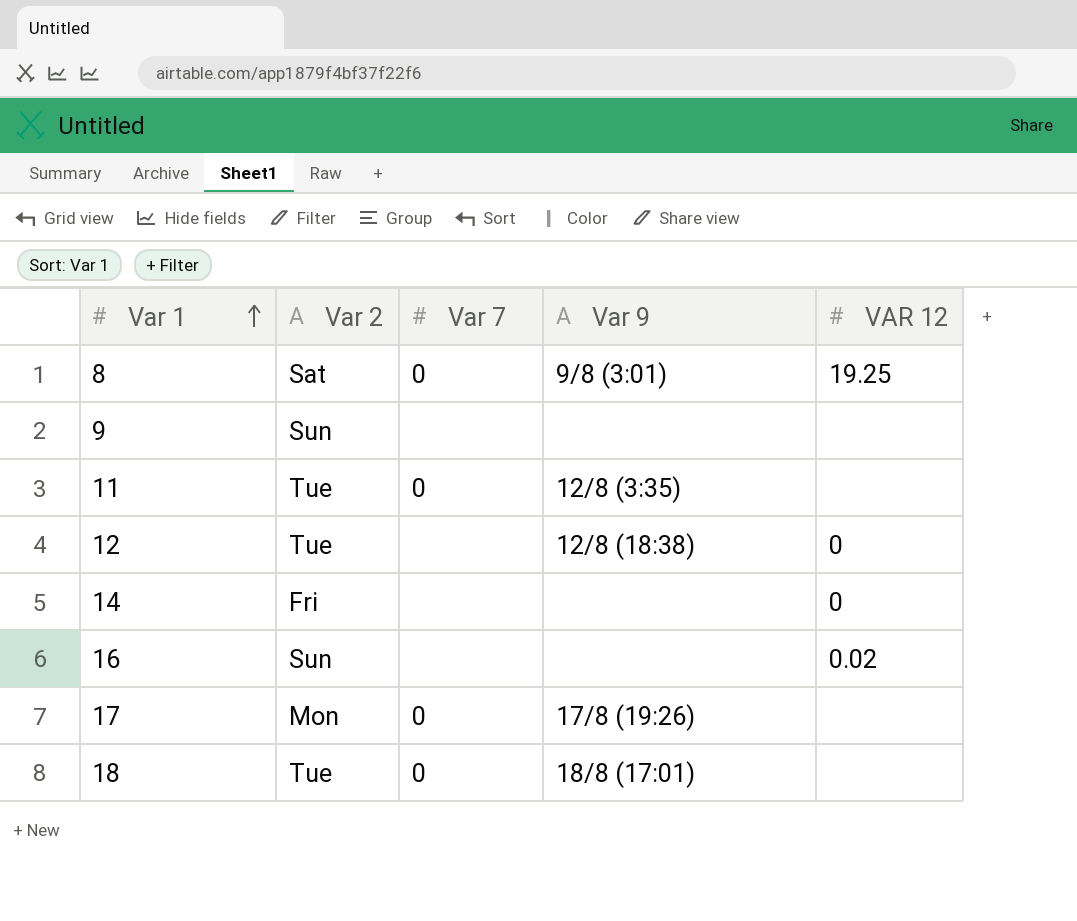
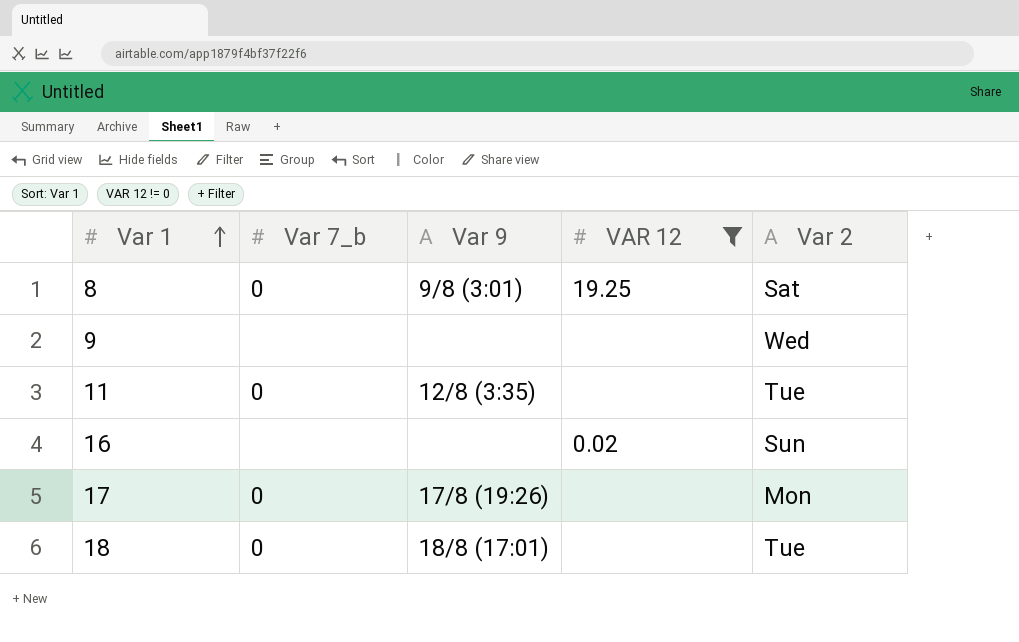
filter: none -> VAR 12 != 0
column name: Var 7 -> Var 7_b
column Var 2 | position: 2 -> 5
9 | Var 2: Sun -> Wed

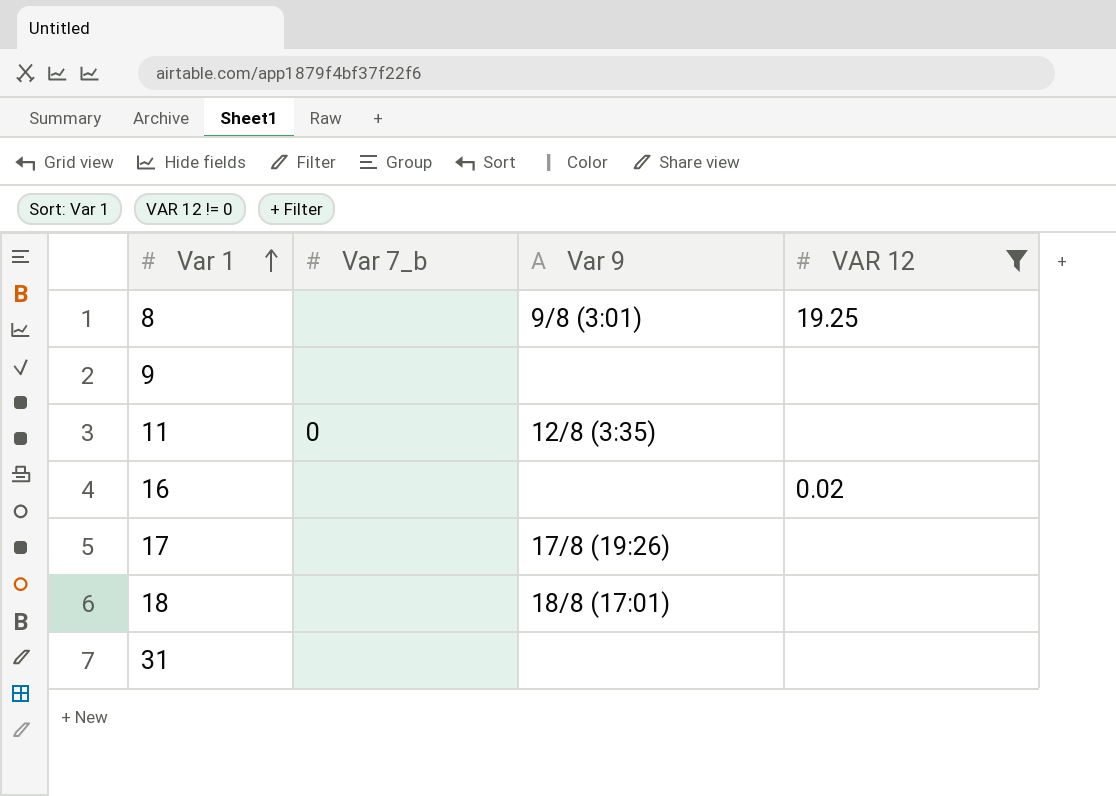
column Var 2 | position: 5 -> none
8 | Var 7_b: 0 -> none
17 | Var 7_b: 0 -> none
18 | Var 7_b: 0 -> none
row 31: none -> none | none | none

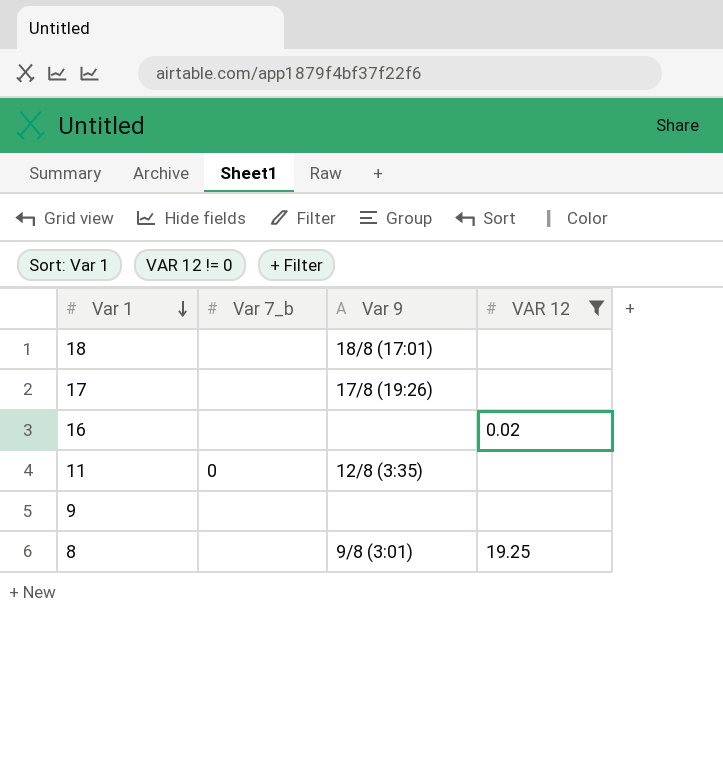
row order: Var 1 ascending -> Var 1 descending
row 31: none | none | none -> none

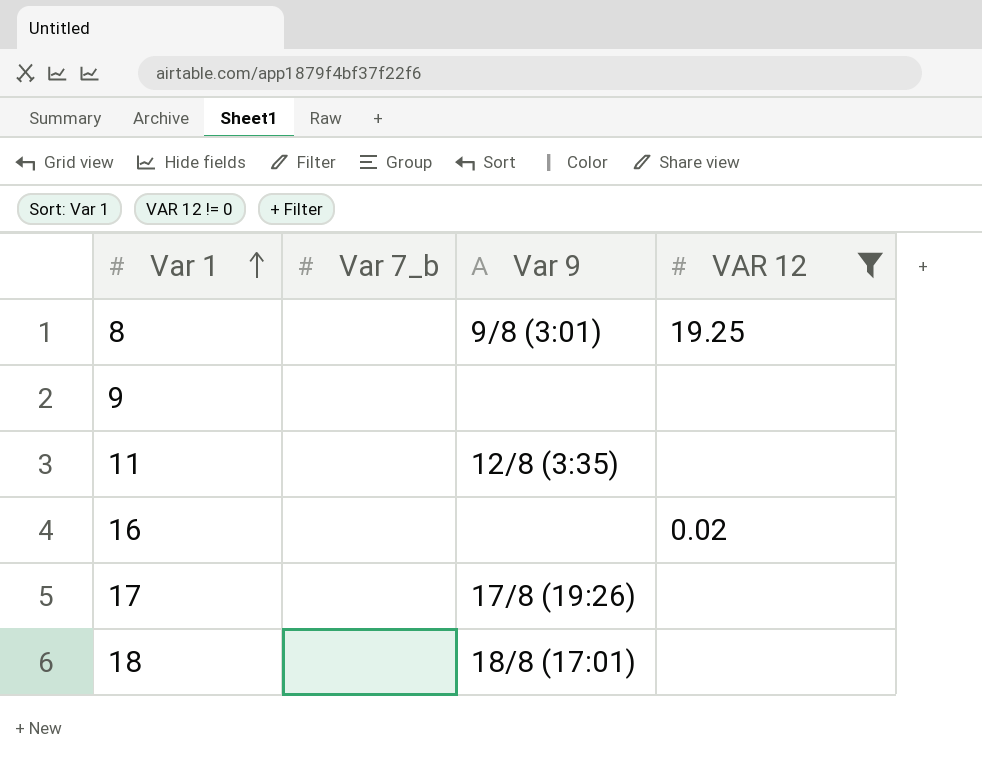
row order: Var 1 descending -> Var 1 ascending
11 | Var 7_b: 0 -> none

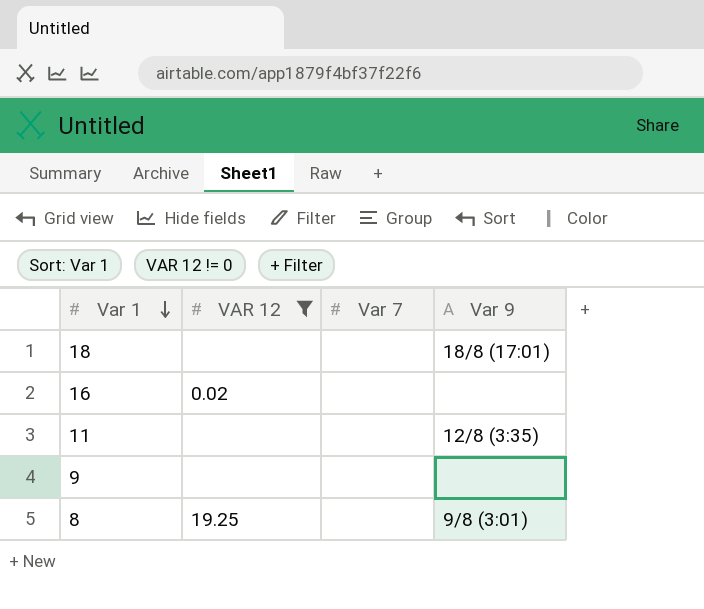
row order: Var 1 ascending -> Var 1 descending
column VAR 12 | position: 4 -> 2
column name: Var 7_b -> Var 7
row 17: none | 17/8 (19:26) | none -> none

